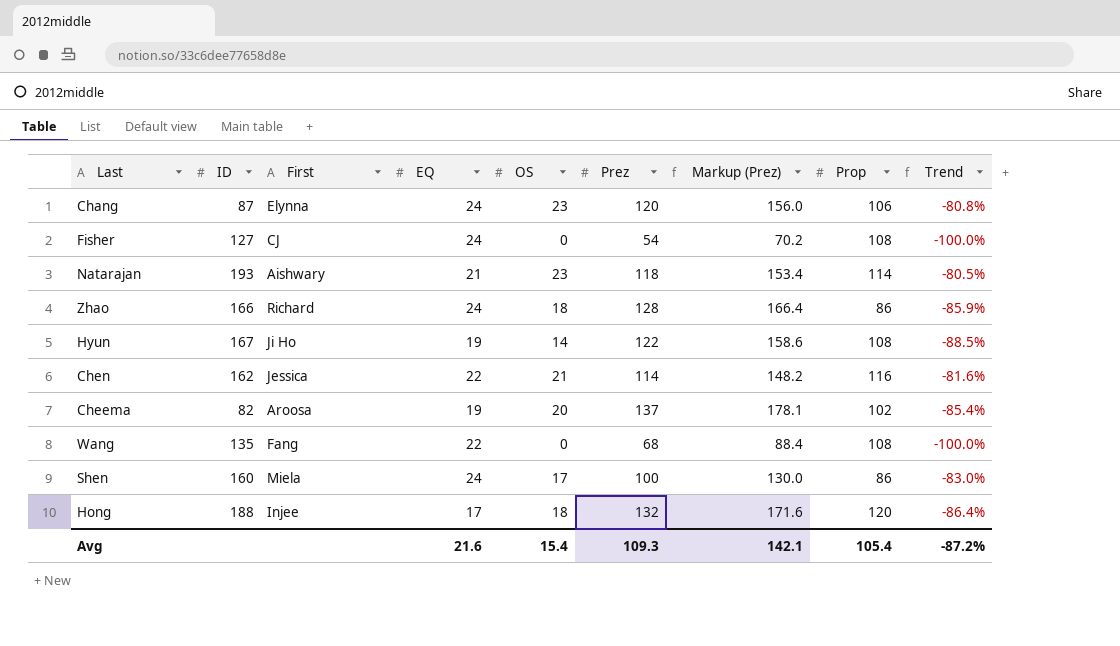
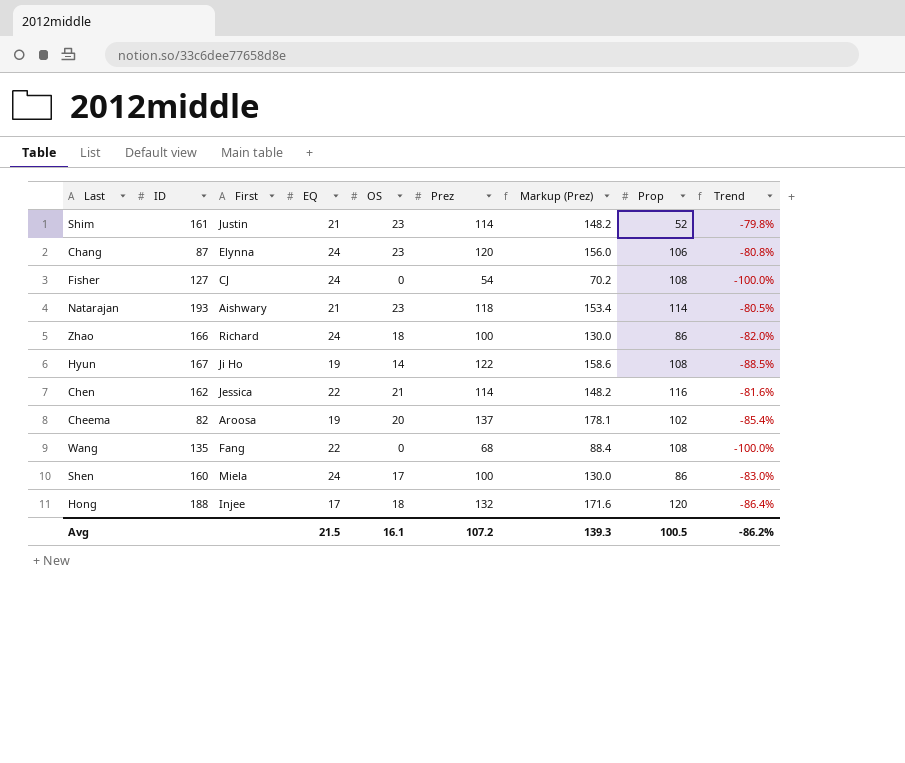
row Shim: none -> 161 | Justin | 21 | 23 | 114 | 148.2 | 52 | -79.8%
Zhao | Prez: 128 -> 100
Zhao | Markup (Prez): 166.4 -> 130.0
Zhao | Trend: -85.9% -> -82.0%
Avg | EQ: 21.6 -> 21.5
Avg | OS: 15.4 -> 16.1
Avg | Prez: 109.3 -> 107.2
Avg | Markup (Prez): 142.1 -> 139.3
Avg | Prop: 105.4 -> 100.5
Avg | Trend: -87.2% -> -86.2%

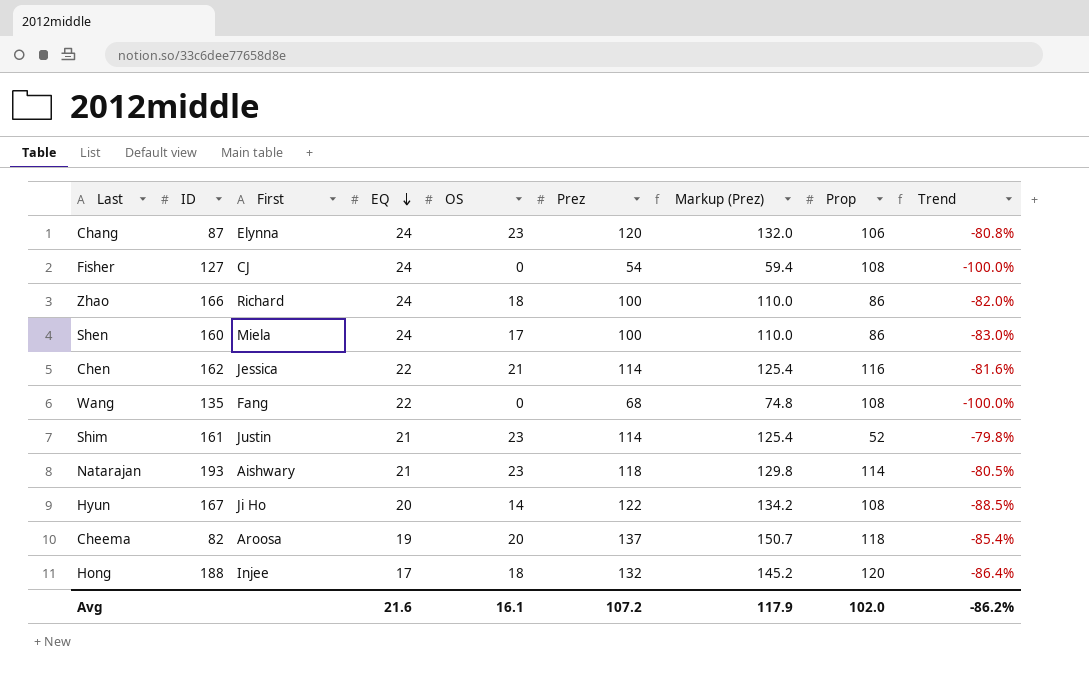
row order: none -> EQ descending
column Markup (Prez) | formula: [Prez] * 1.3 -> [Prez] * 1.1
Hyun | EQ: 19 -> 20
Cheema | Prop: 102 -> 118
Avg | EQ: 21.5 -> 21.6
Avg | Markup (Prez): 139.3 -> 117.9
Avg | Prop: 100.5 -> 102.0

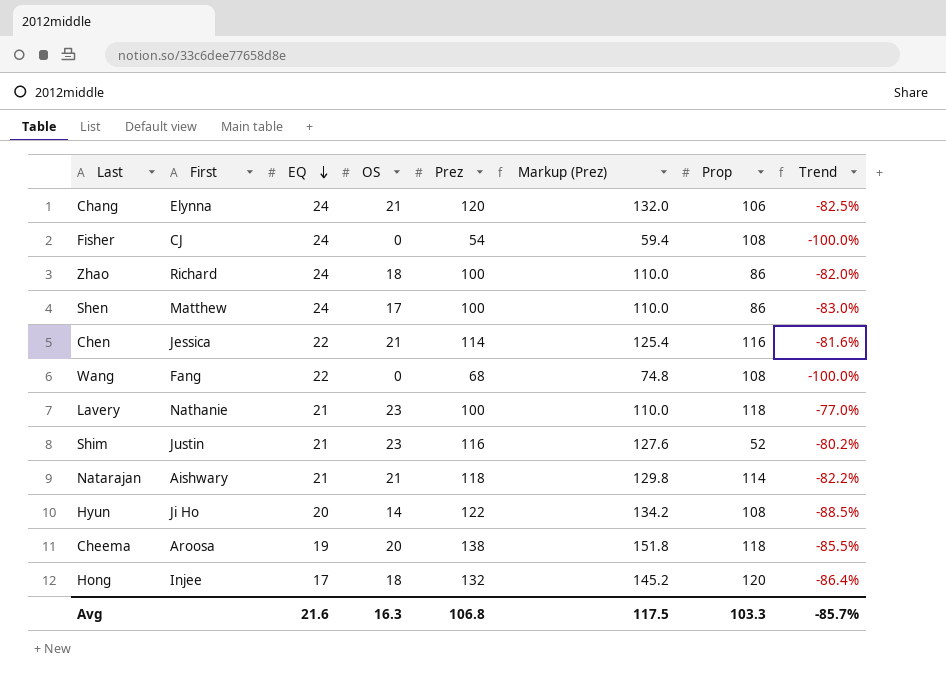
column ID | position: 2 -> none
Chang | OS: 23 -> 21
Chang | Trend: -80.8% -> -82.5%
Shen | First: Miela -> Matthew
row Lavery: none -> Nathanie | 21 | 23 | 100 | 110.0 | 118 | -77.0%
Shim | Prez: 114 -> 116
Shim | Markup (Prez): 125.4 -> 127.6
Shim | Trend: -79.8% -> -80.2%
Natarajan | OS: 23 -> 21
Natarajan | Trend: -80.5% -> -82.2%
Cheema | Prez: 137 -> 138
Cheema | Markup (Prez): 150.7 -> 151.8
Cheema | Trend: -85.4% -> -85.5%
Avg | OS: 16.1 -> 16.3
Avg | Prez: 107.2 -> 106.8
Avg | Markup (Prez): 117.9 -> 117.5
Avg | Prop: 102.0 -> 103.3
Avg | Trend: -86.2% -> -85.7%

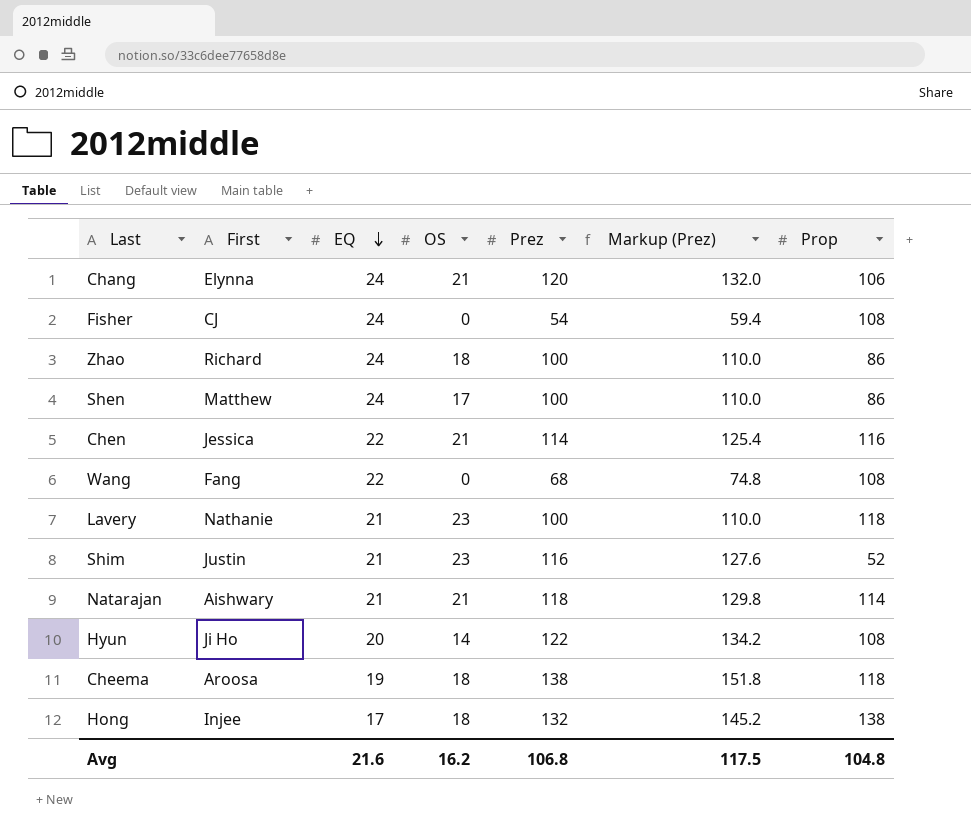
column Trend | formula: ([OS] - [Prez]) / [Prez] -> none
Cheema | OS: 20 -> 18
Hong | Prop: 120 -> 138
Avg | OS: 16.3 -> 16.2
Avg | Prop: 103.3 -> 104.8

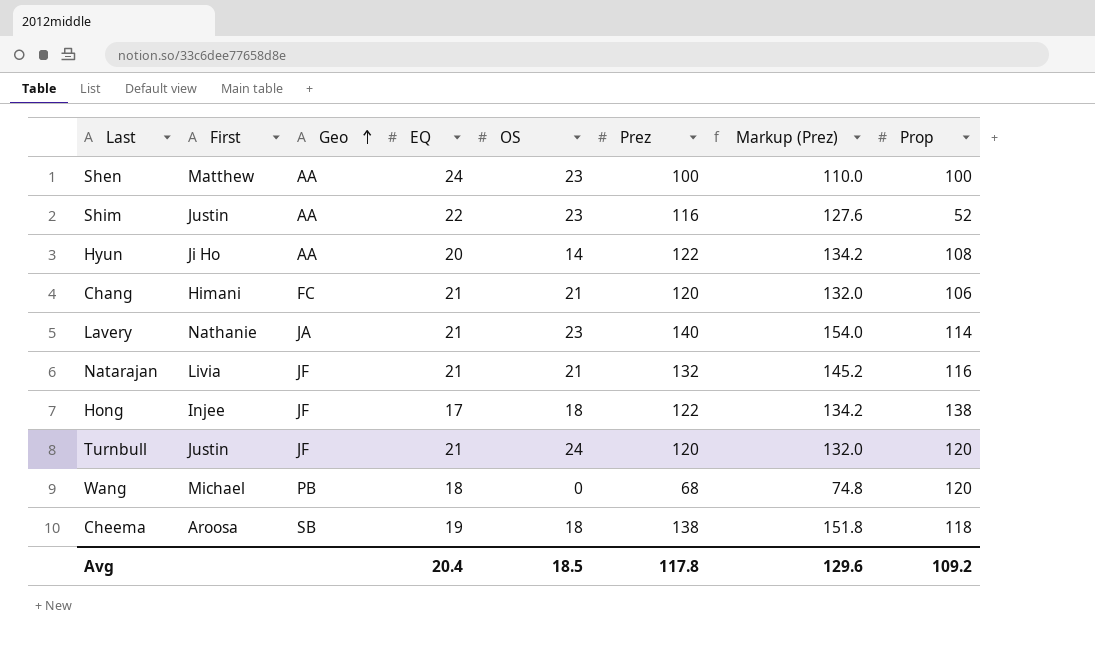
row order: EQ descending -> Geo ascending
column Geo | position: none -> 3
row Fisher: CJ | 24 | 0 | 54 | 59.4 | 108 -> none
row Zhao: Richard | 24 | 18 | 100 | 110.0 | 86 -> none
row Chen: Jessica | 22 | 21 | 114 | 125.4 | 116 -> none
Shen | OS: 17 -> 23
Shen | Prop: 86 -> 100
Shim | EQ: 21 -> 22
Chang | First: Elynna -> Himani
Chang | EQ: 24 -> 21
Lavery | Prez: 100 -> 140
Lavery | Markup (Prez): 110.0 -> 154.0
Lavery | Prop: 118 -> 114
Natarajan | First: Aishwary -> Livia
Natarajan | Prez: 118 -> 132
Natarajan | Markup (Prez): 129.8 -> 145.2
Natarajan | Prop: 114 -> 116
Hong | Prez: 132 -> 122
Hong | Markup (Prez): 145.2 -> 134.2
row Turnbull: none -> Justin | JF | 21 | 24 | 120 | 132.0 | 120
Wang | First: Fang -> Michael
Wang | EQ: 22 -> 18
Wang | Prop: 108 -> 120
Avg | EQ: 21.6 -> 20.4
Avg | OS: 16.2 -> 18.5
Avg | Prez: 106.8 -> 117.8
Avg | Markup (Prez): 117.5 -> 129.6
Avg | Prop: 104.8 -> 109.2

